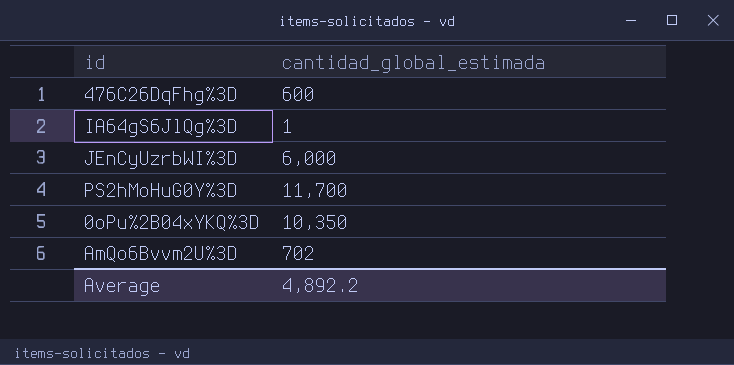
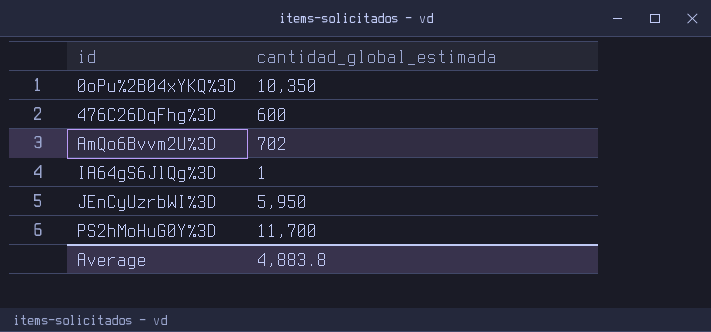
row order: none -> id ascending
JEnCyUzrbWI%3D | cantidad_global_estimada: 6,000 -> 5,950
Average | cantidad_global_estimada: 4,892.2 -> 4,883.8

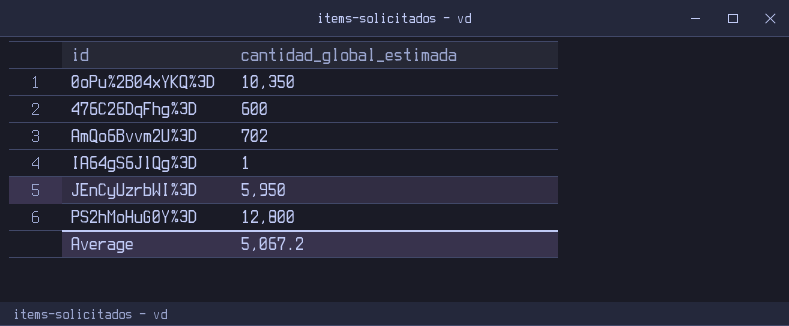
PS2hMoHuG0Y%3D | cantidad_global_estimada: 11,700 -> 12,800
Average | cantidad_global_estimada: 4,883.8 -> 5,067.2

